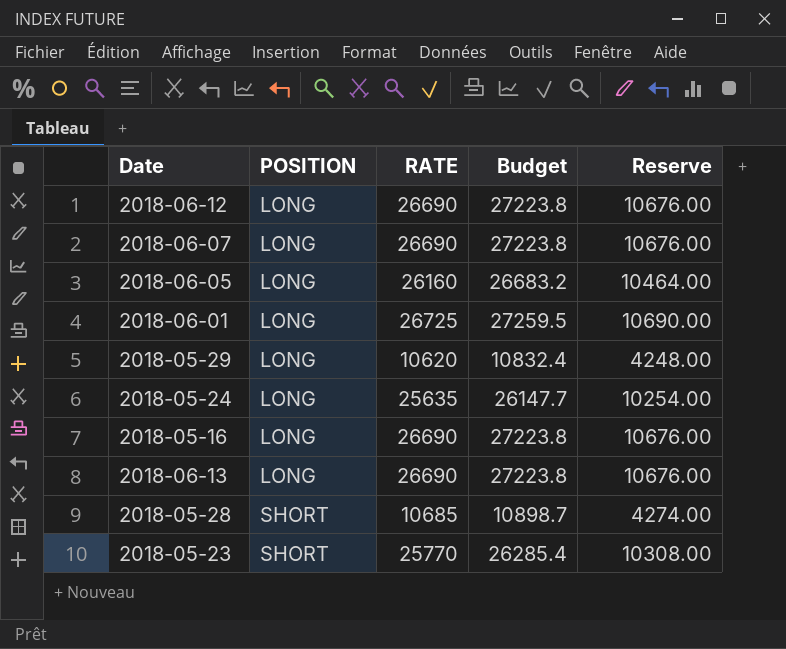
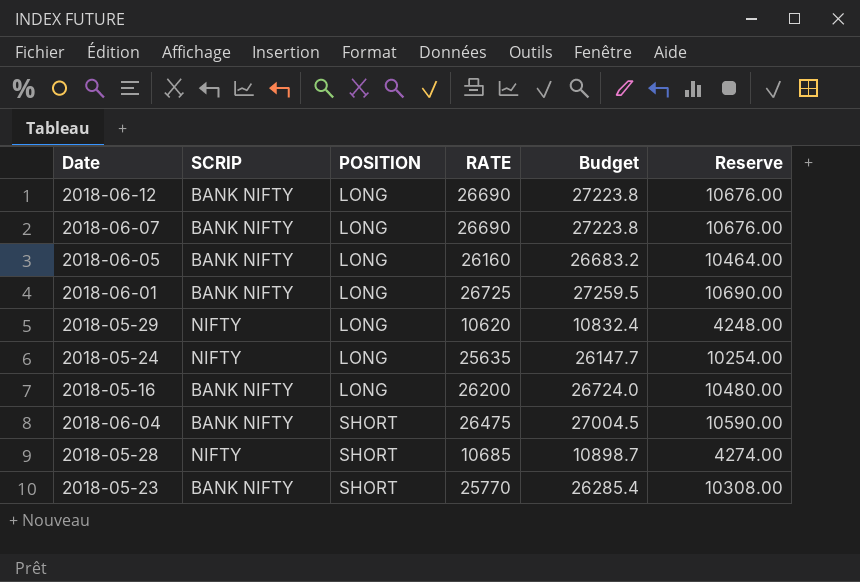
column SCRIP | position: none -> 2
row 2018-06-13: LONG | 26690 | 27223.8 | 10676.00 -> none
2018-05-16 | RATE: 26690 -> 26200
2018-05-16 | Budget: 27223.8 -> 26724.0
2018-05-16 | Reserve: 10676.00 -> 10480.00
row 2018-06-04: none -> BANK NIFTY | SHORT | 26475 | 27004.5 | 10590.00

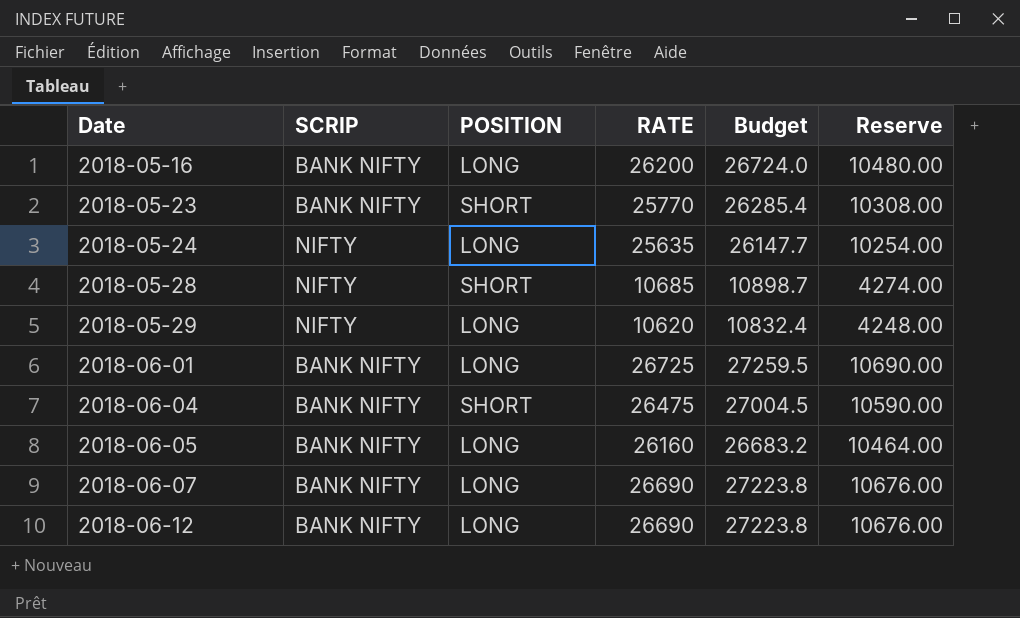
row order: POSITION ascending -> Date ascending

